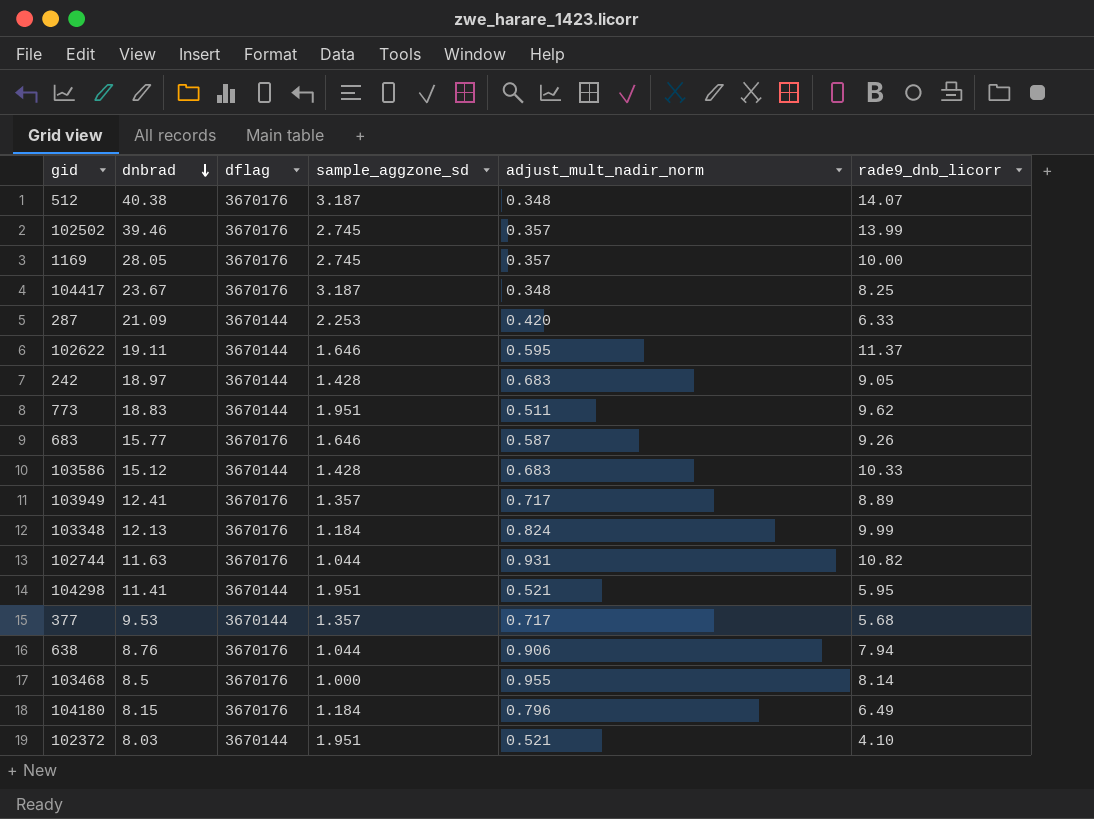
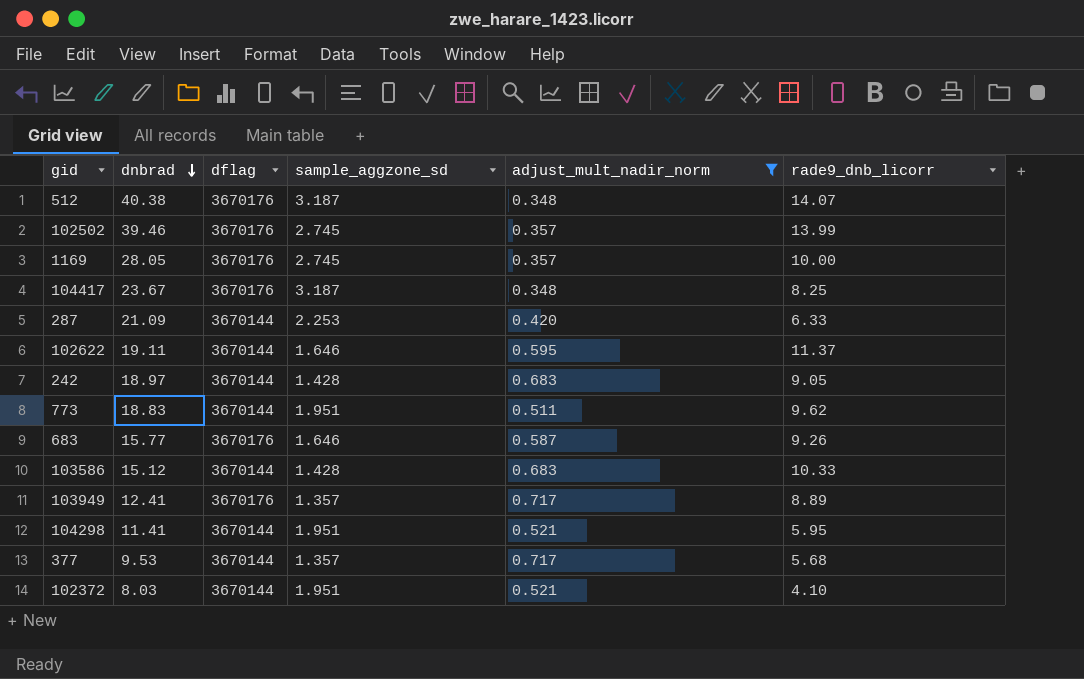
filter: none -> adjust_mult_nadir_norm <= 0.717

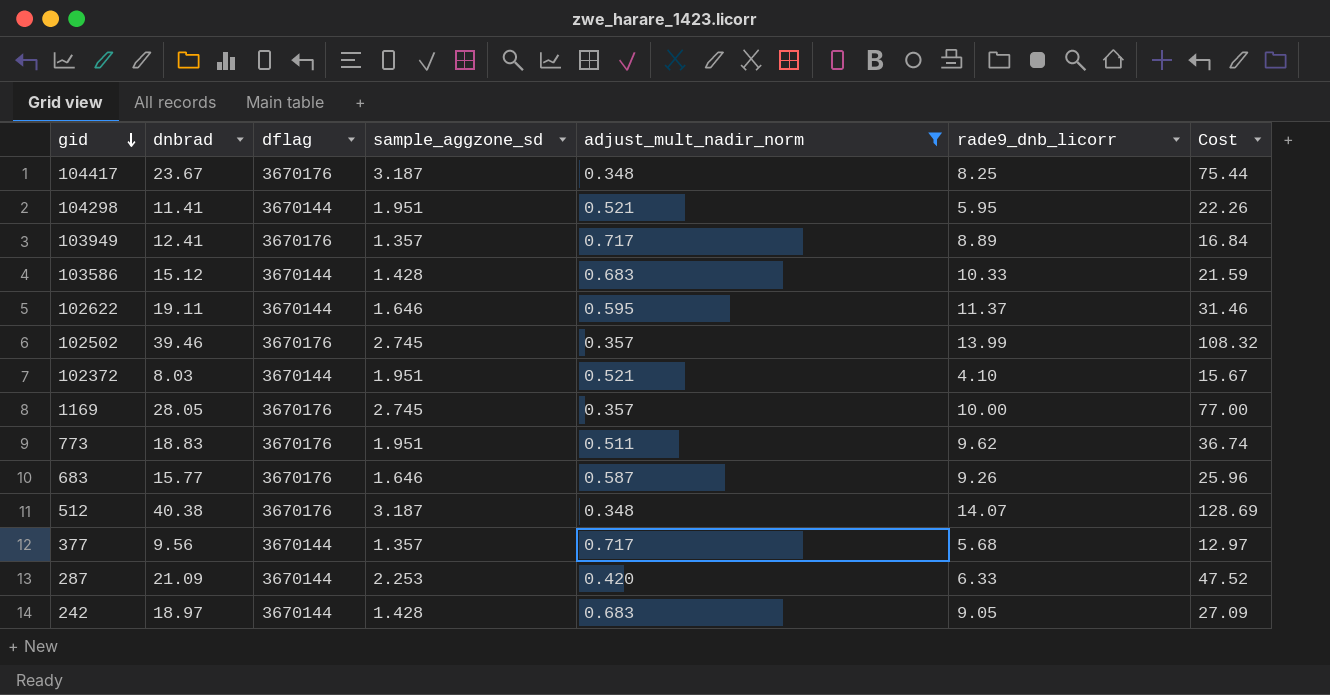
row order: dnbrad descending -> gid descending
column Cost | formula: none -> [dnbrad] * [sample_aggzone_sd]
773 | dflag: 3670144 -> 3670176
377 | dnbrad: 9.53 -> 9.56

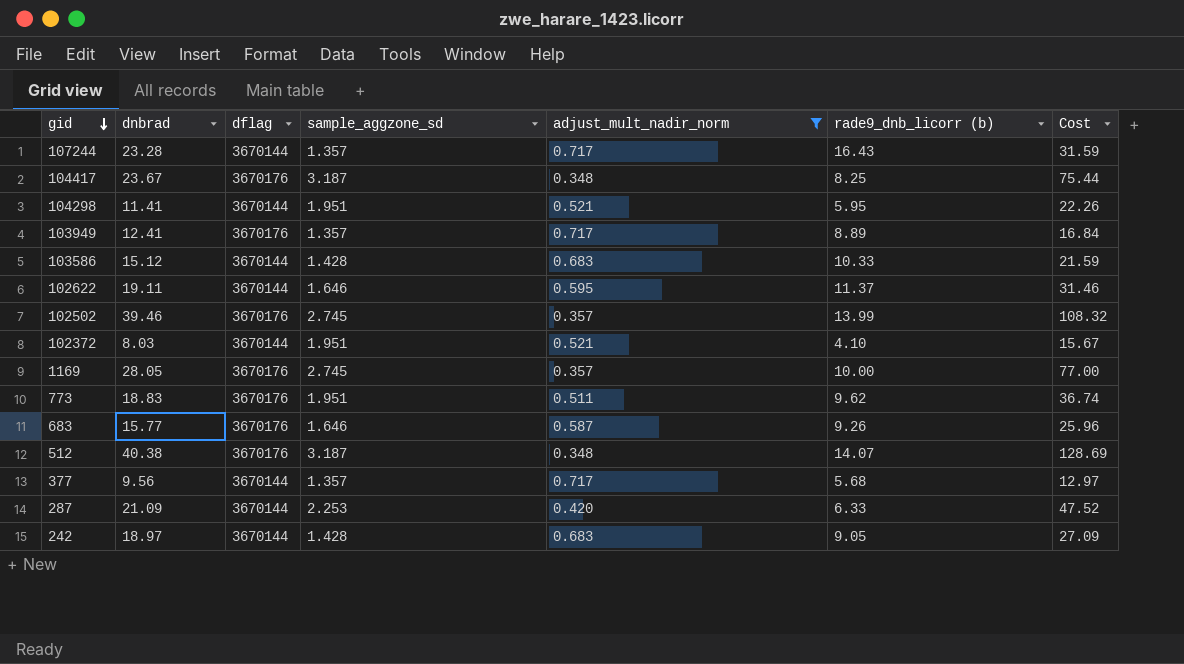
column name: rade9_dnb_licorr -> rade9_dnb_licorr (b)
row 107244: none -> 23.28 | 3670144 | 1.357 | 0.717 | 16.43 | 31.59

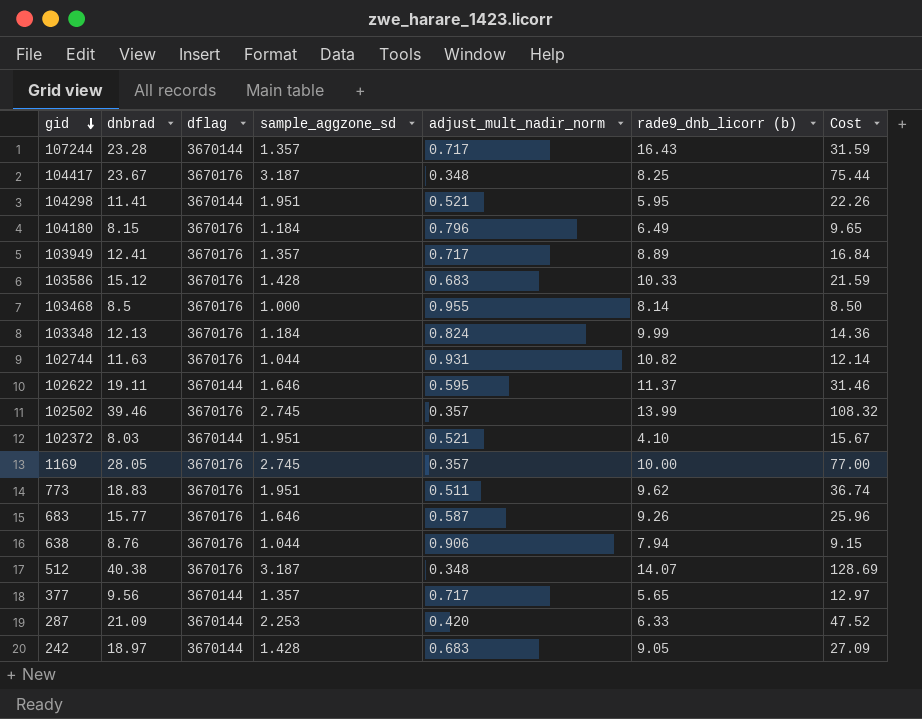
filter: adjust_mult_nadir_norm <= 0.717 -> none
103586 | dflag: 3670144 -> 3670176
377 | rade9_dnb_licorr (b): 5.68 -> 5.65

